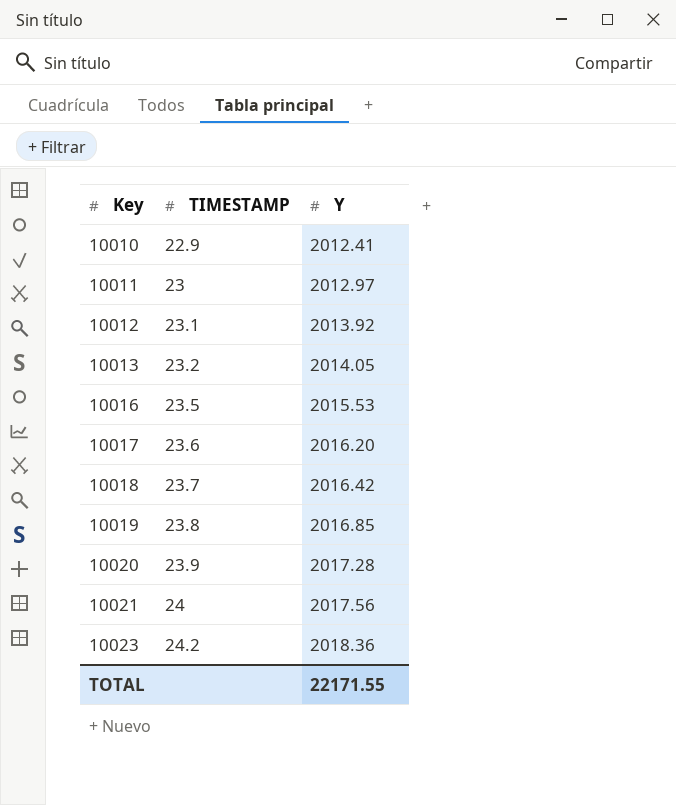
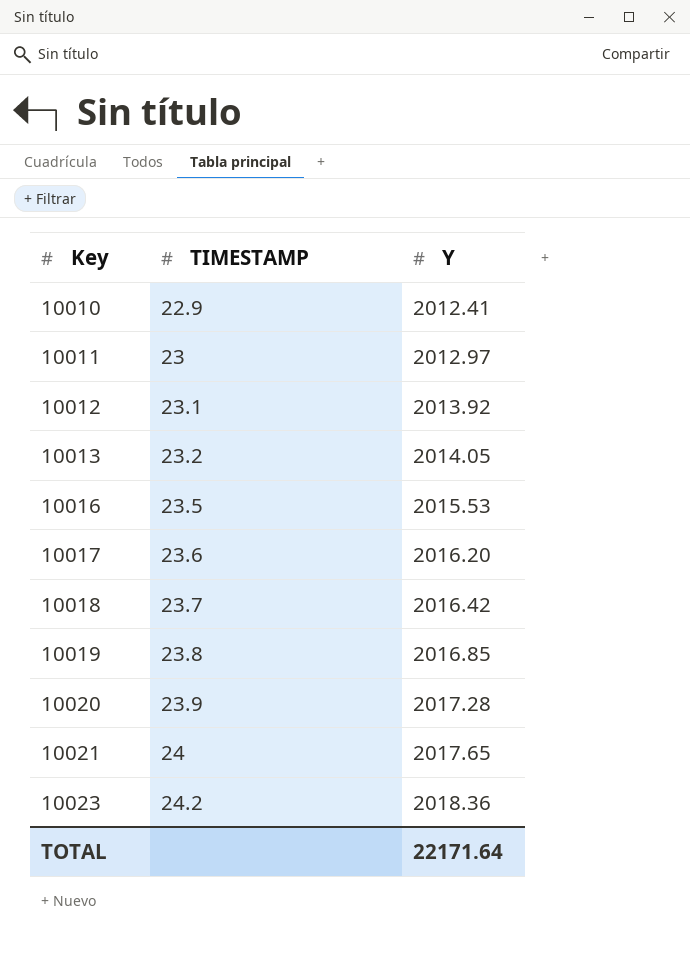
10021 | Y: 2017.56 -> 2017.65
TOTAL | Y: 22171.55 -> 22171.64

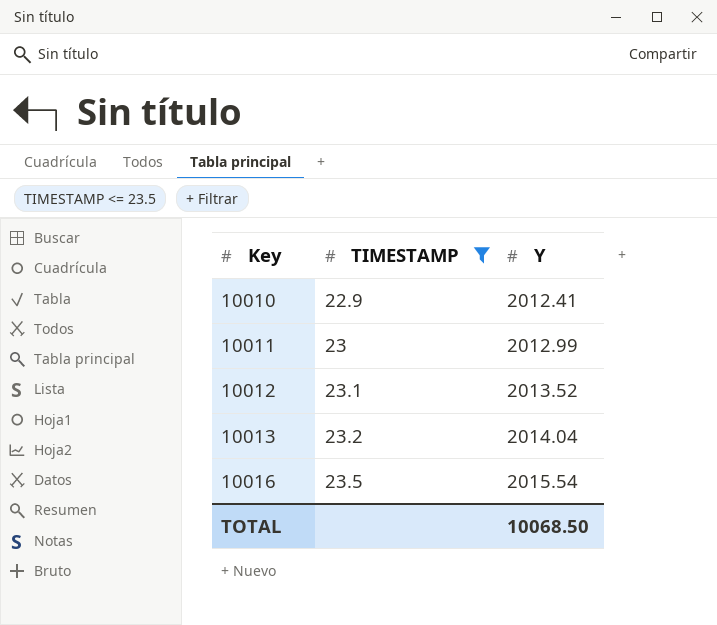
filter: none -> TIMESTAMP <= 23.5
10011 | Y: 2012.97 -> 2012.99
10012 | Y: 2013.92 -> 2013.52
10013 | Y: 2014.05 -> 2014.04
10016 | Y: 2015.53 -> 2015.54
TOTAL | Y: 22171.64 -> 10068.50

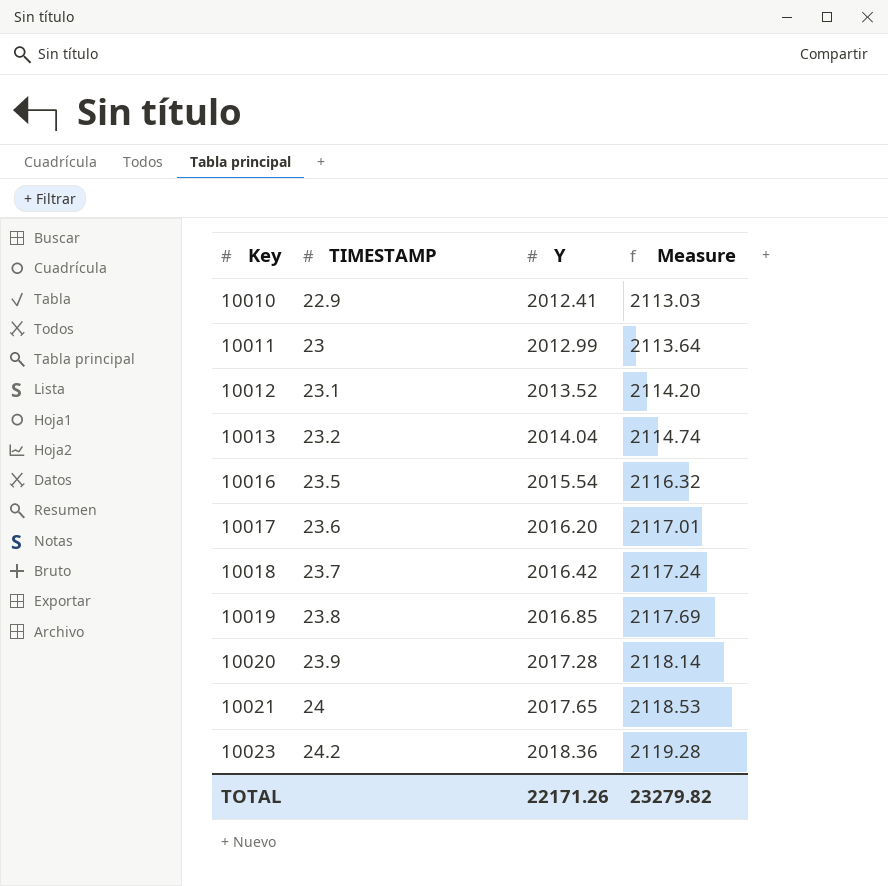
filter: TIMESTAMP <= 23.5 -> none
column Measure | formula: none -> [Y] * 1.05
TOTAL | Y: 10068.50 -> 22171.26

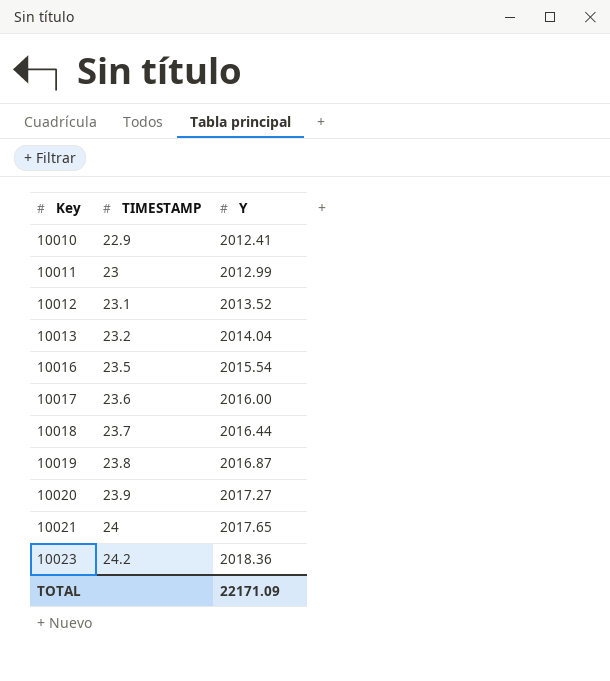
column Measure | formula: [Y] * 1.05 -> none
10017 | Y: 2016.20 -> 2016.00
10018 | Y: 2016.42 -> 2016.44
10019 | Y: 2016.85 -> 2016.87
10020 | Y: 2017.28 -> 2017.27
TOTAL | Y: 22171.26 -> 22171.09

